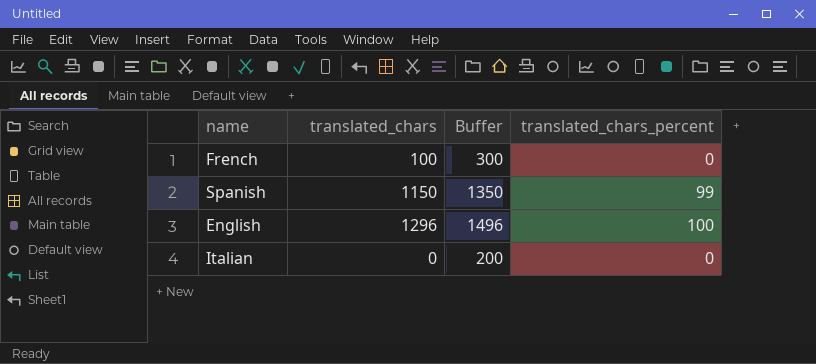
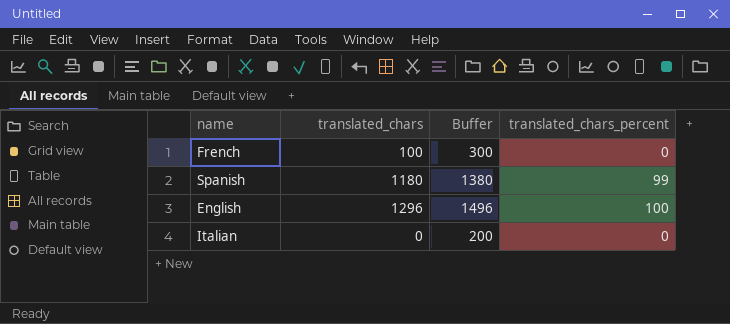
Spanish | translated_chars: 1150 -> 1180
Spanish | Buffer: 1350 -> 1380

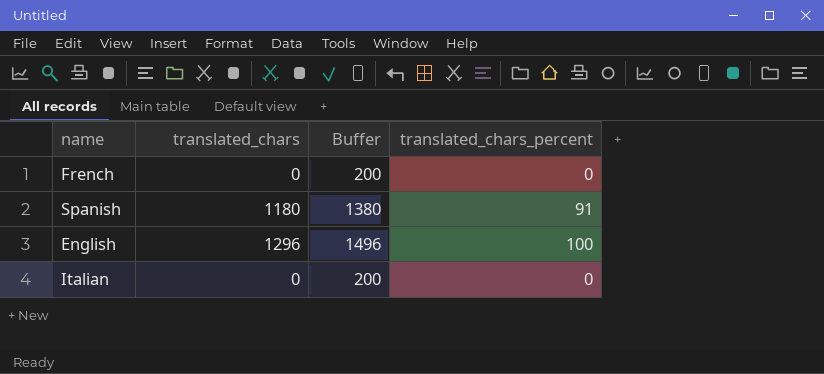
French | translated_chars: 100 -> 0
French | Buffer: 300 -> 200
Spanish | translated_chars_percent: 99 -> 91

